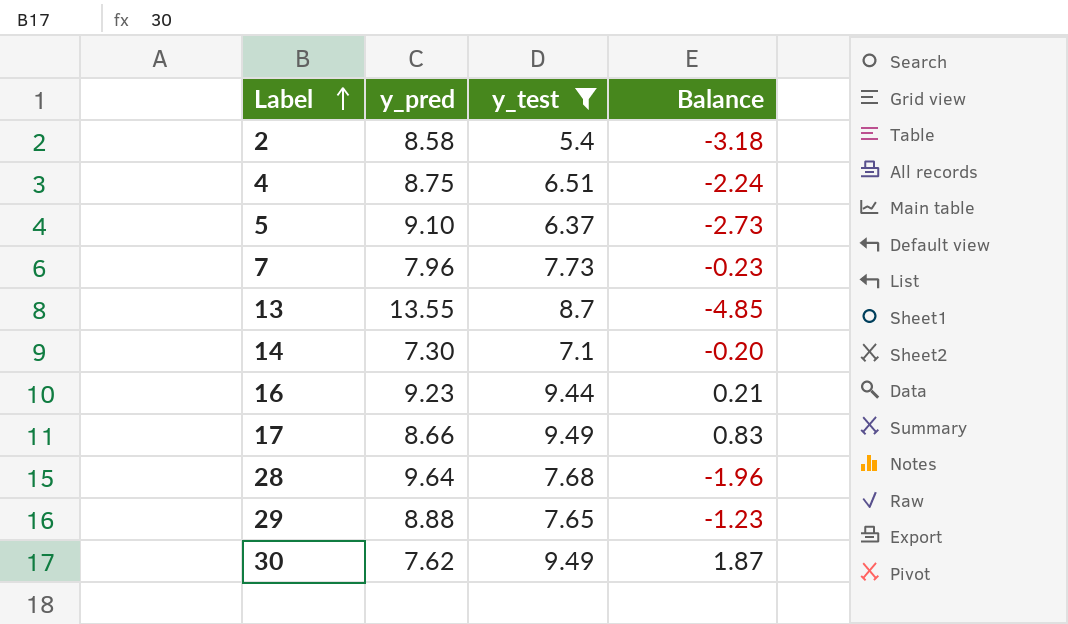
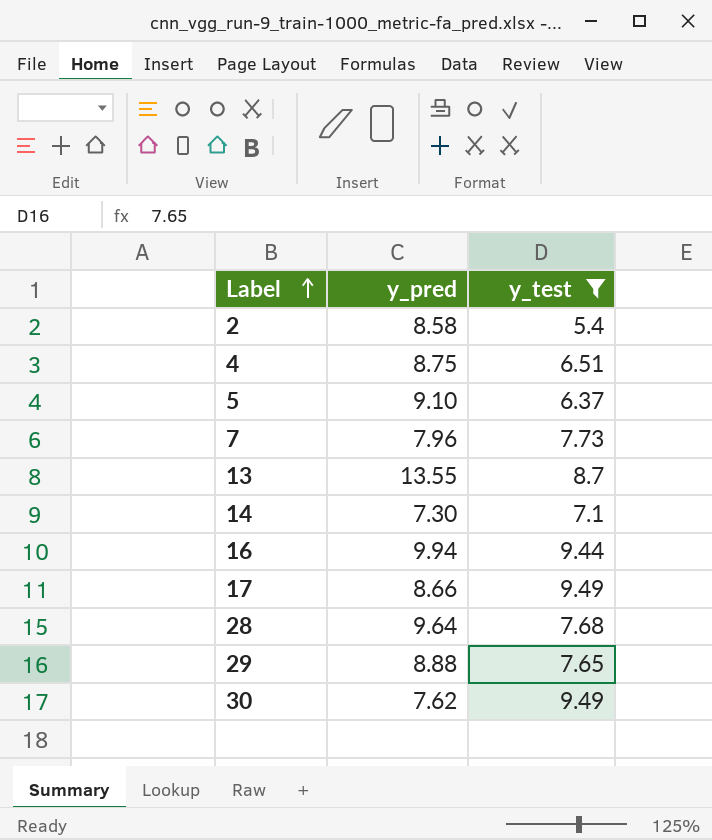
column Balance | formula: [y_test] - [y_pred] -> none
16 | y_pred: 9.23 -> 9.94

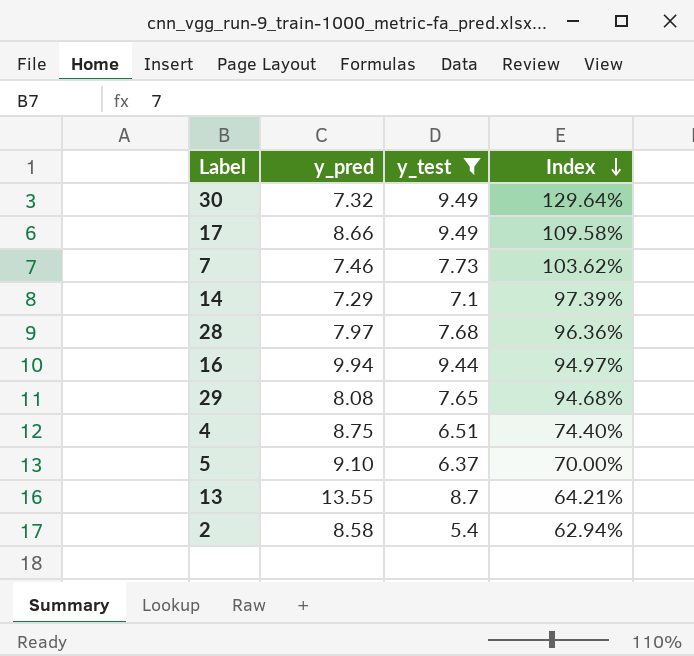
row order: Label ascending -> Index descending
column Index | formula: none -> [y_test] / [y_pred]
30 | y_pred: 7.62 -> 7.32
7 | y_pred: 7.96 -> 7.46
14 | y_pred: 7.30 -> 7.29
28 | y_pred: 9.64 -> 7.97
29 | y_pred: 8.88 -> 8.08

